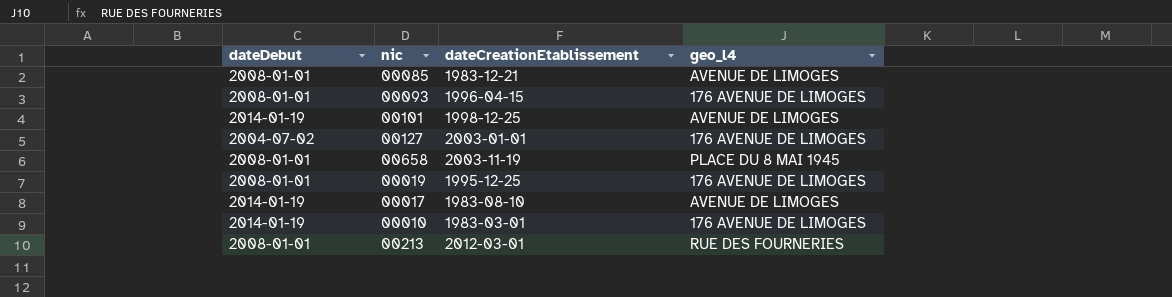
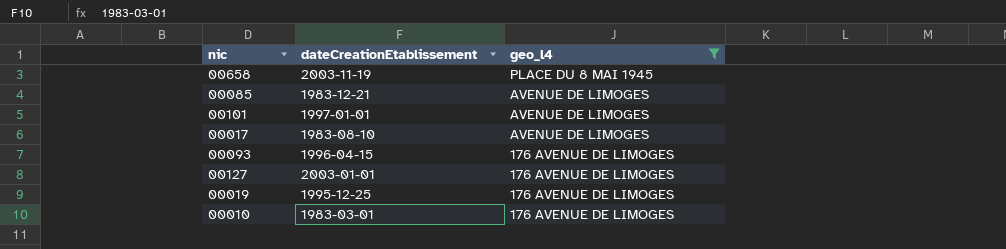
filter: none -> geo_l4 != RUE DES FOURNERIES
row order: none -> geo_l4 descending
column dateDebut | position: 1 -> none
00101 | dateCreationEtablissement: 1998-12-25 -> 1997-01-01

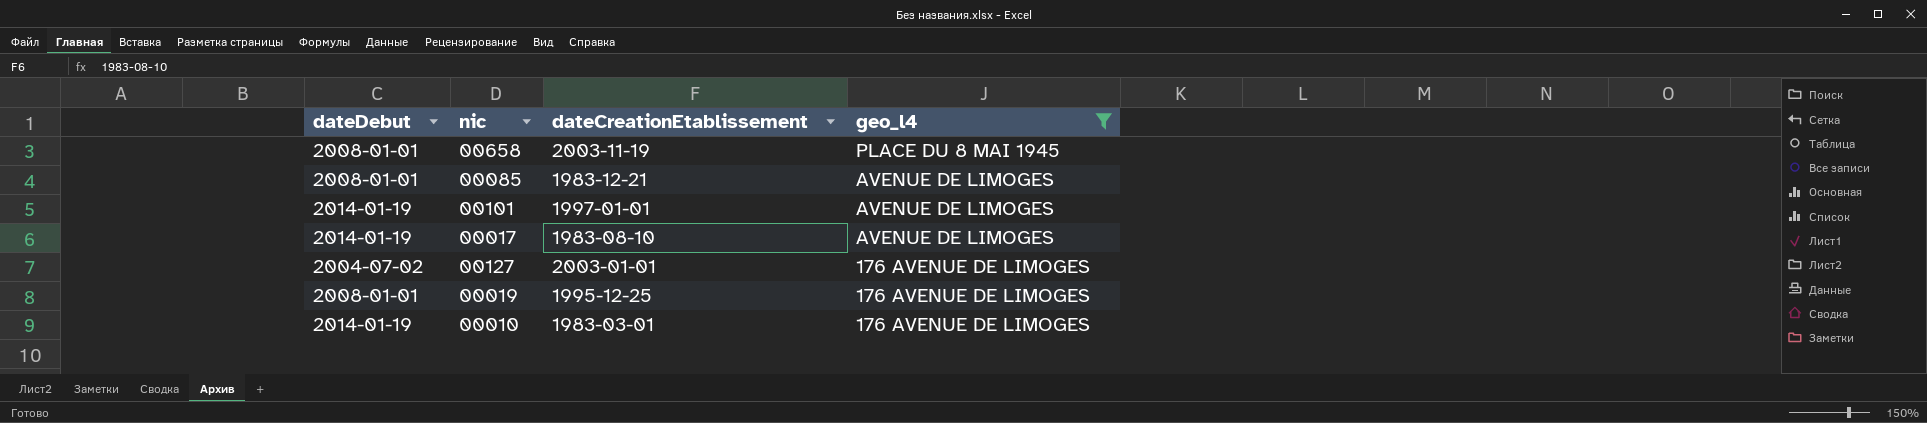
column dateDebut | position: none -> 1
row 00093: 1996-04-15 | 176 AVENUE DE LIMOGES -> none

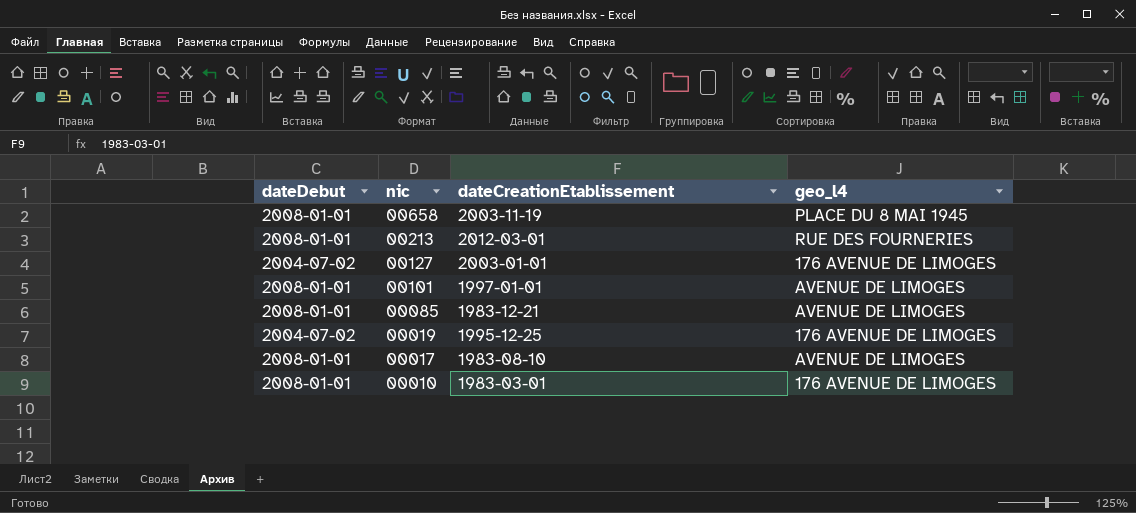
filter: geo_l4 != RUE DES FOURNERIES -> none
row order: geo_l4 descending -> nic descending
00101 | dateDebut: 2014-01-19 -> 2008-01-01
00019 | dateDebut: 2008-01-01 -> 2004-07-02
00017 | dateDebut: 2014-01-19 -> 2008-01-01
00010 | dateDebut: 2014-01-19 -> 2008-01-01

